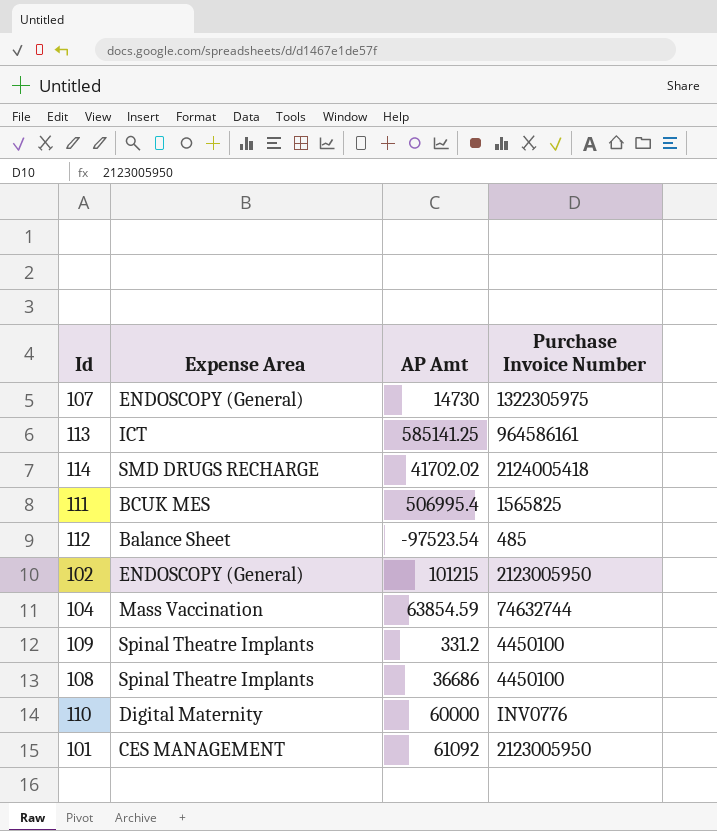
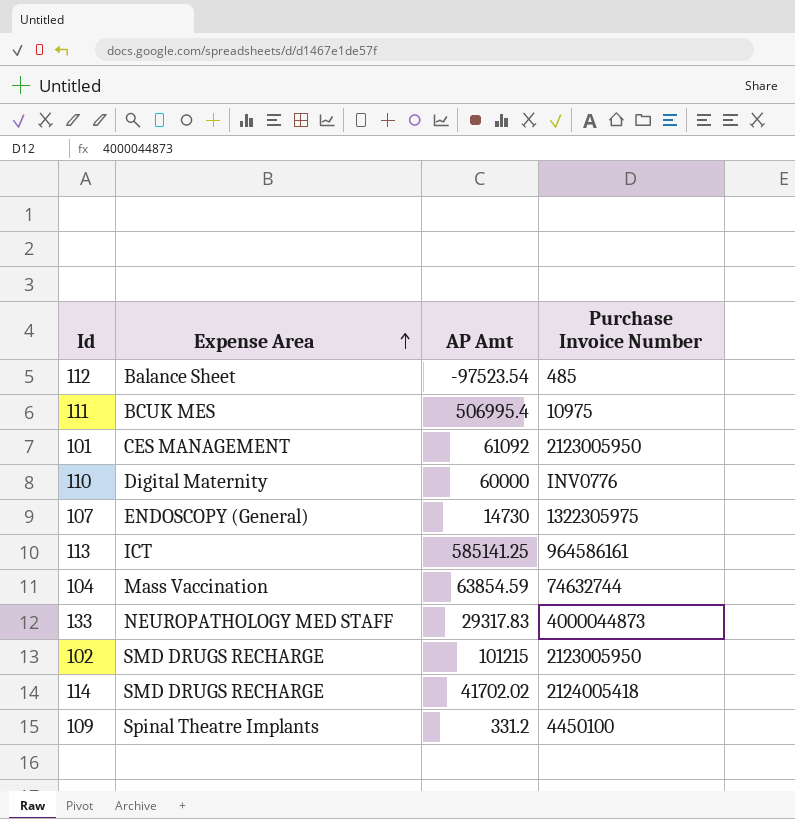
row order: none -> Expense Area ascending
row 108: Spinal Theatre Implants | 36686 | 4450100 -> none
111 | Purchase Invoice Number: 1565825 -> 10975
row 133: none -> NEUROPATHOLOGY MED STAFF | 29317.83 | 4000044873
102 | Expense Area: ENDOSCOPY (General) -> SMD DRUGS RECHARGE

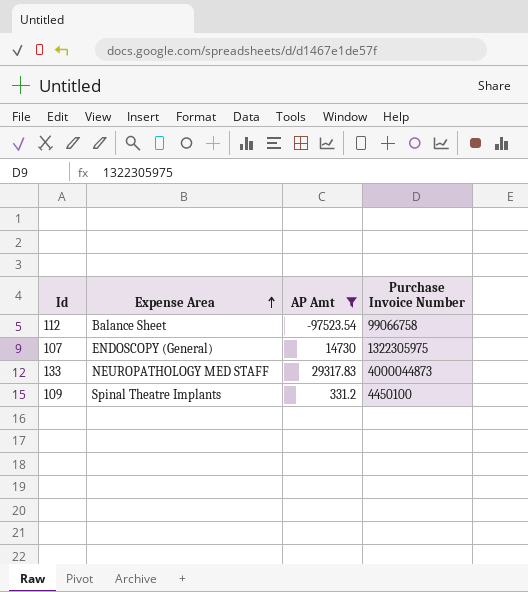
filter: none -> AP Amt <= 29317.83
112 | Purchase Invoice Number: 485 -> 99066758

